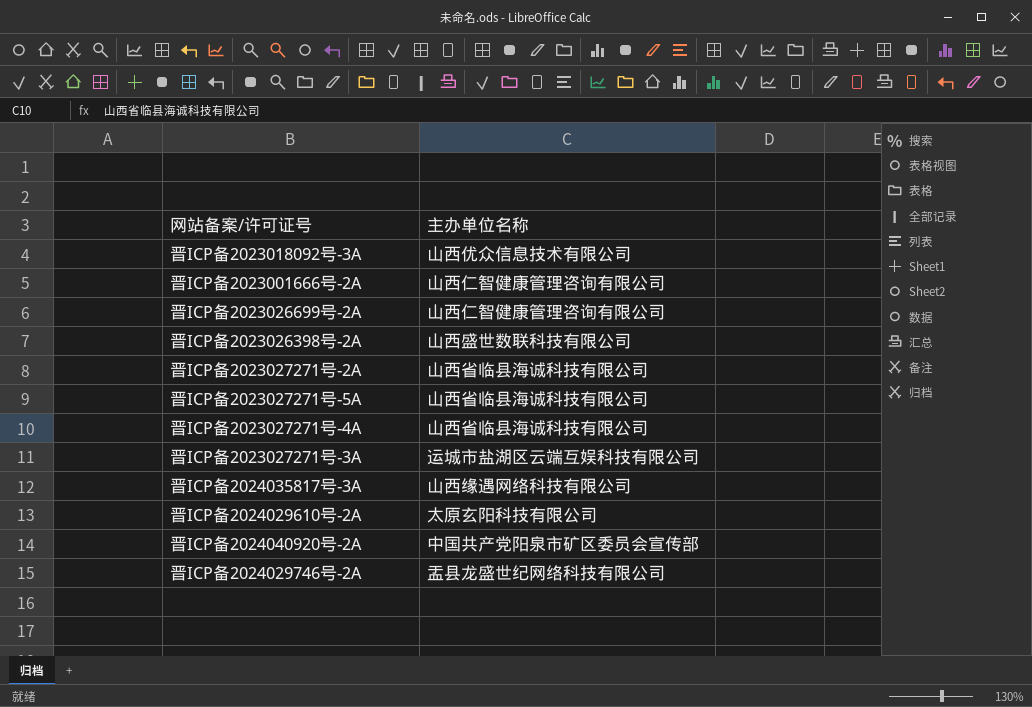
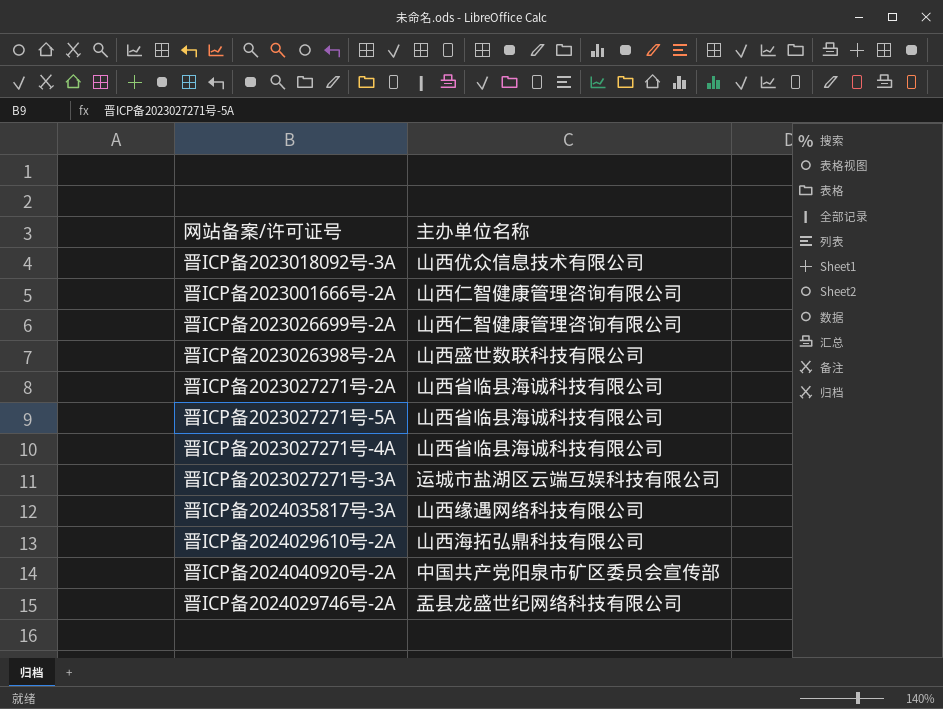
晋ICP备2024029610号-2A | 主办单位名称: 太原玄阳科技有限公司 -> 山西海拓弘鼎科技有限公司

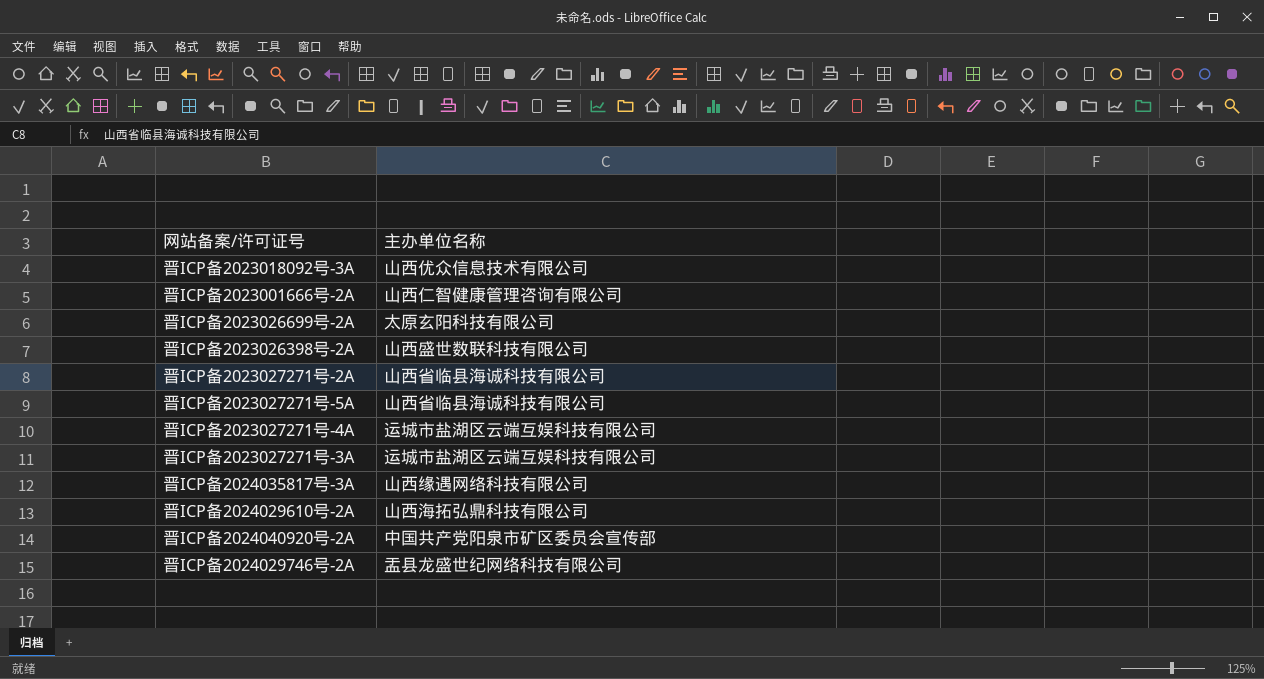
晋ICP备2023026699号-2A | 主办单位名称: 山西仁智健康管理咨询有限公司 -> 太原玄阳科技有限公司
晋ICP备2023027271号-4A | 主办单位名称: 山西省临县海诚科技有限公司 -> 运城市盐湖区云端互娱科技有限公司

